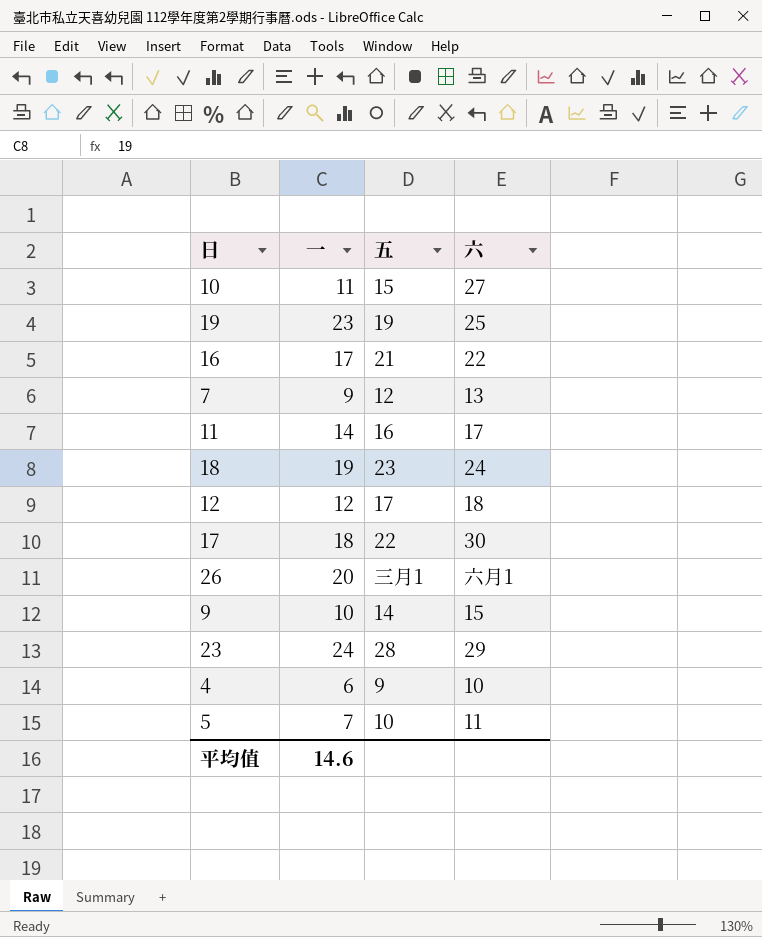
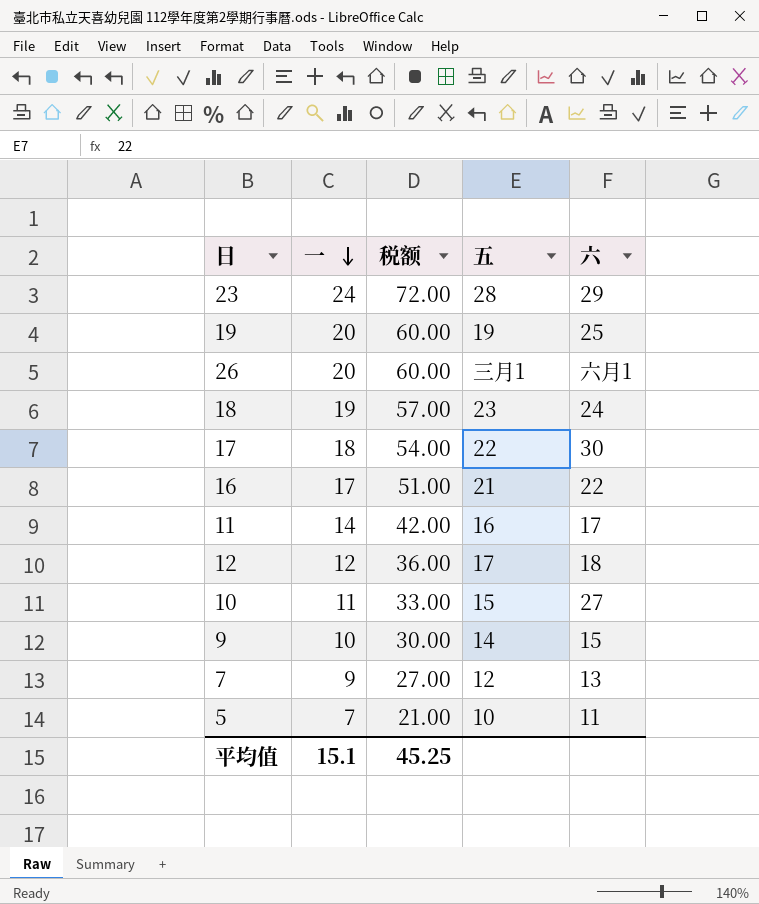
row order: none -> 一 descending
column 税额 | formula: none -> [一] * 3
row 4: 6 | 9 | 10 -> none
19 | 一: 23 -> 20
平均值 | 一: 14.6 -> 15.1

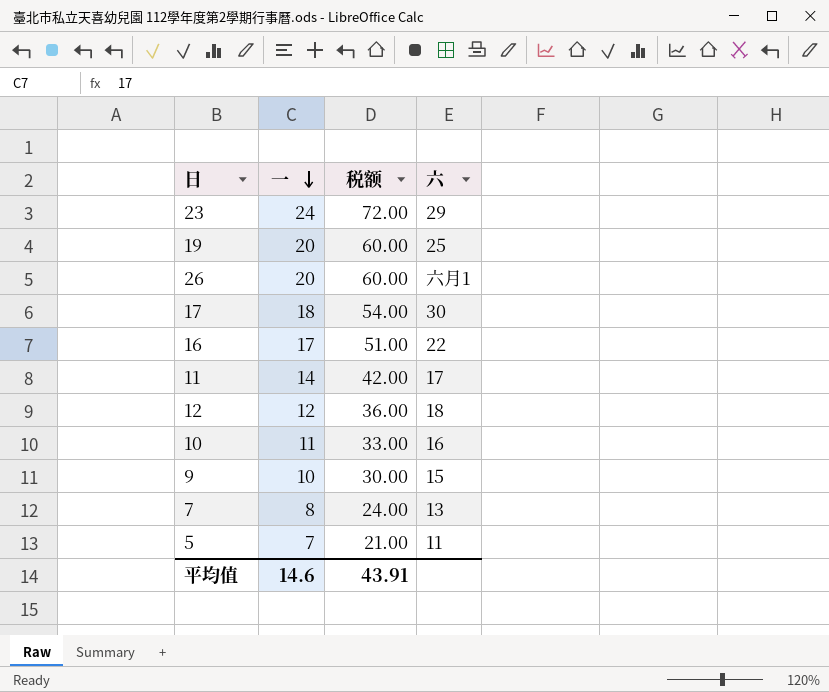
column 五 | position: 4 -> none
row 18: 19 | 57.00 | 23 | 24 -> none
10 | 六: 27 -> 16
7 | 一: 9 -> 8
7 | 税额: 27.00 -> 24.00
平均值 | 一: 15.1 -> 14.6
平均值 | 税额: 45.25 -> 43.91

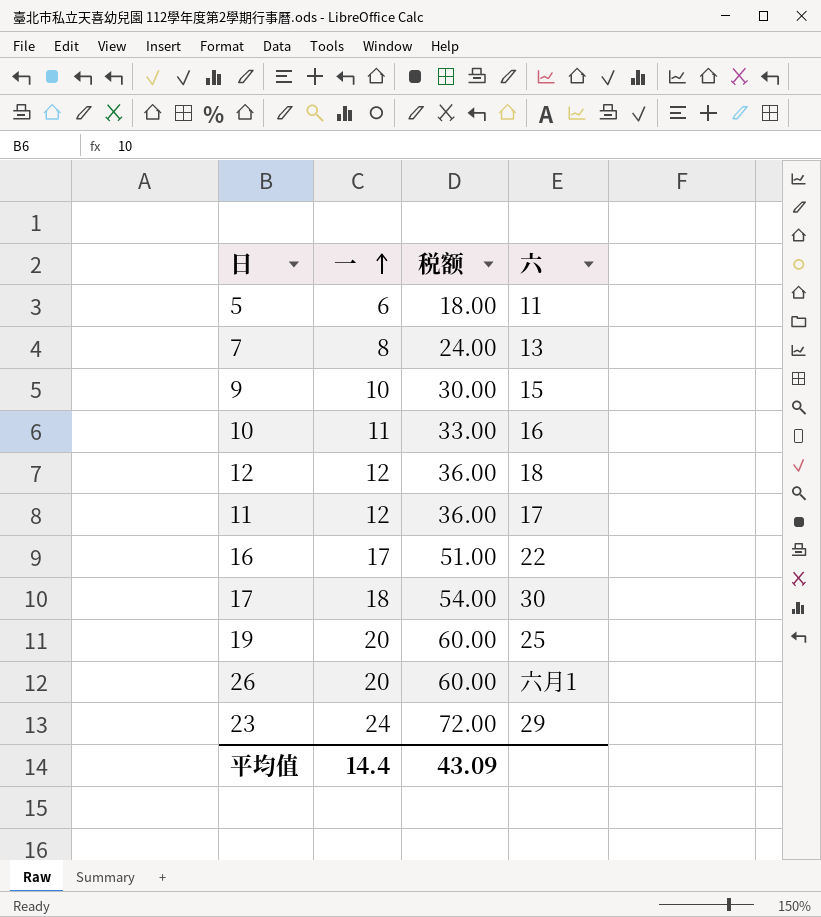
row order: 一 descending -> 一 ascending
5 | 一: 7 -> 6
5 | 税额: 21.00 -> 18.00
11 | 一: 14 -> 12
11 | 税额: 42.00 -> 36.00
平均值 | 一: 14.6 -> 14.4
平均值 | 税额: 43.91 -> 43.09

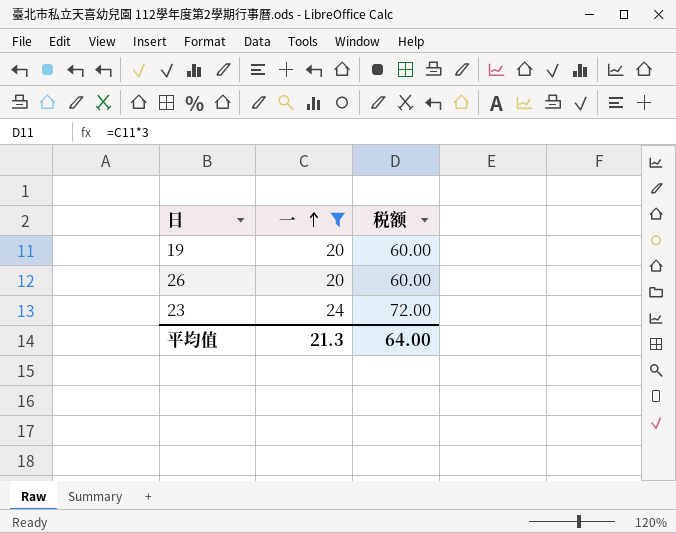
filter: none -> 一 >= 20
column 六 | position: 4 -> none
平均值 | 一: 14.4 -> 21.3
平均值 | 税额: 43.09 -> 64.00

